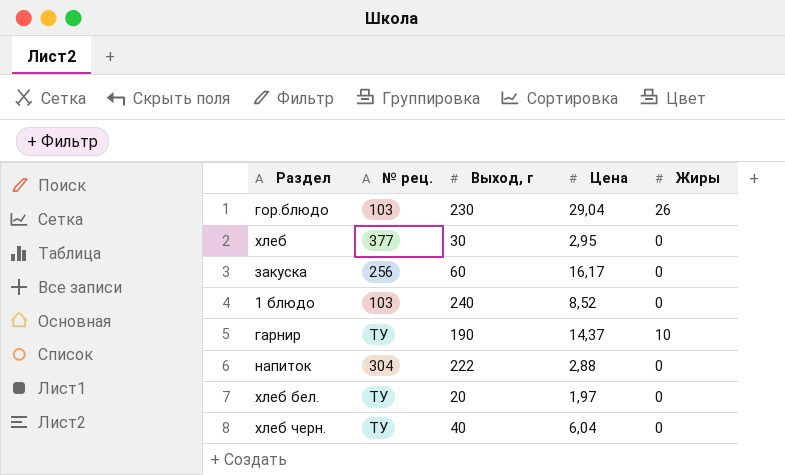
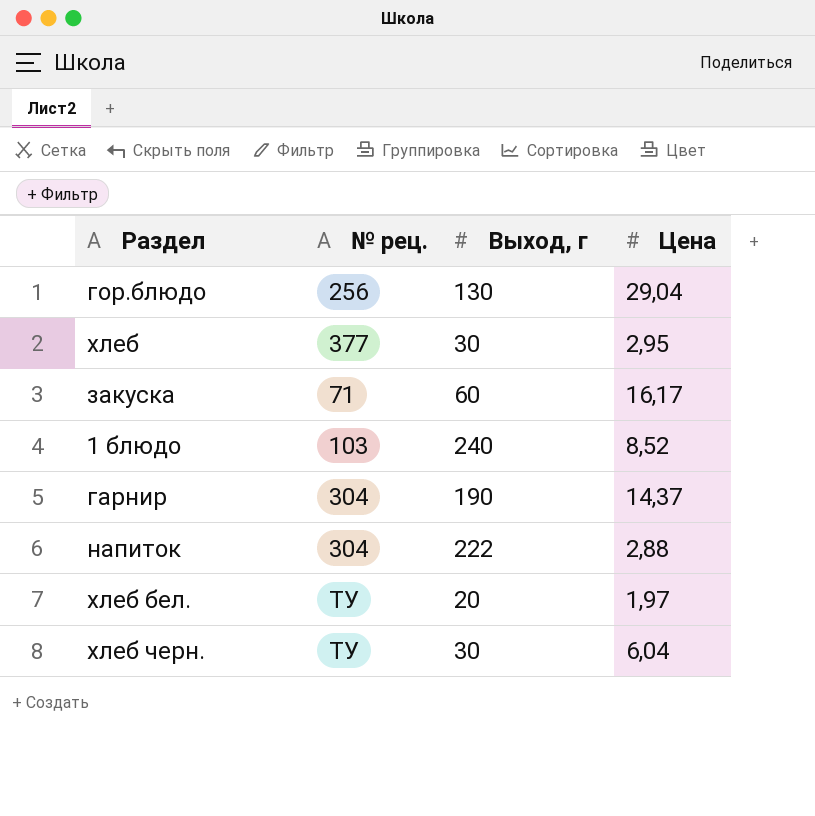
column Жиры | position: 5 -> none
гор.блюдо | № рец.: 103 -> 256
гор.блюдо | Выход, г: 230 -> 130
закуска | № рец.: 256 -> 71
гарнир | № рец.: ТУ -> 304
хлеб черн. | Выход, г: 40 -> 30

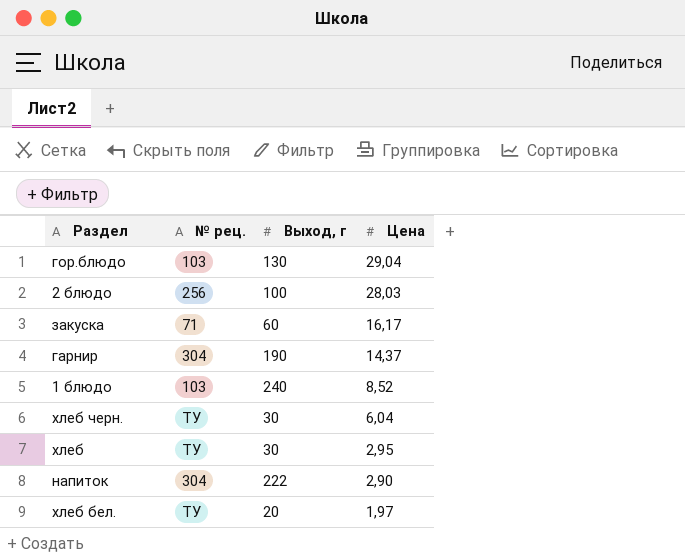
row order: none -> Цена descending
гор.блюдо | № рец.: 256 -> 103
row 2 блюдо: none -> 256 | 100 | 28,03
хлеб | № рец.: 377 -> ТУ
напиток | Цена: 2,88 -> 2,90

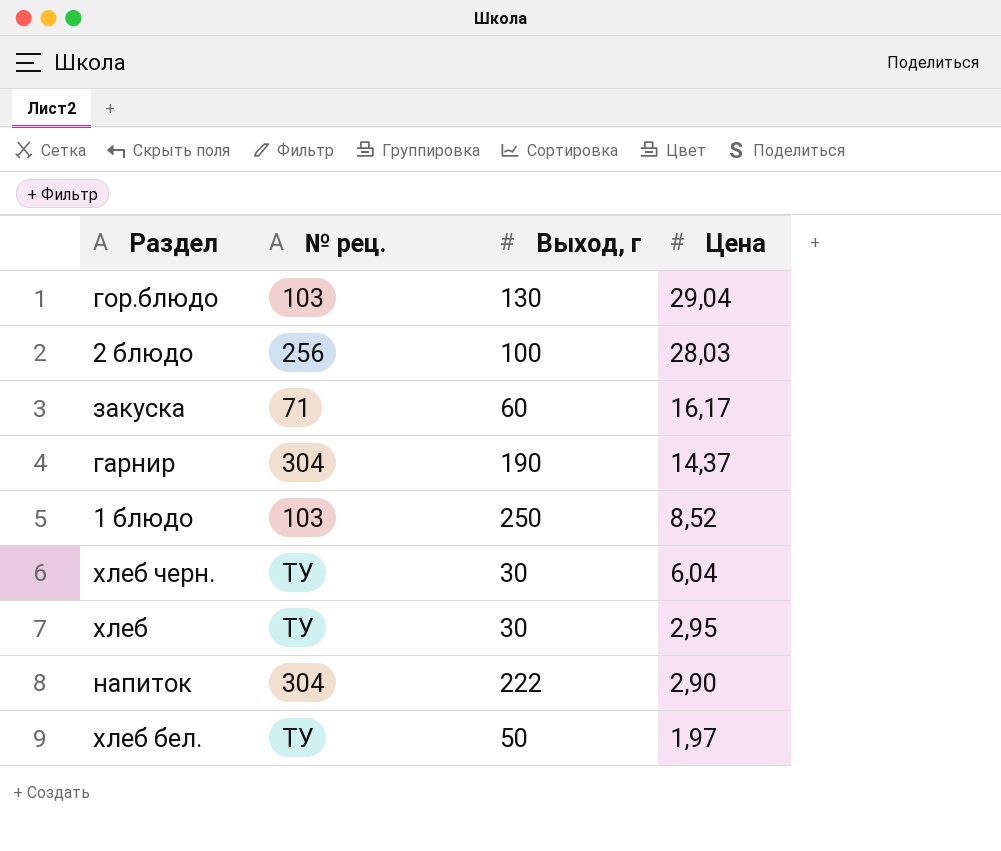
1 блюдо | Выход, г: 240 -> 250
хлеб бел. | Выход, г: 20 -> 50

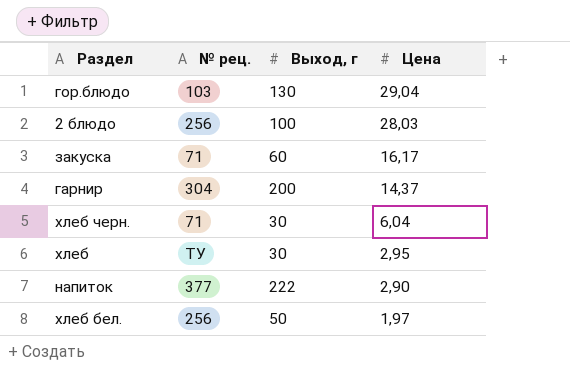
row 1 блюдо: 103 | 250 | 8,52 -> none
гарнир | Выход, г: 190 -> 200
хлеб черн. | № рец.: ТУ -> 71
напиток | № рец.: 304 -> 377
хлеб бел. | № рец.: ТУ -> 256

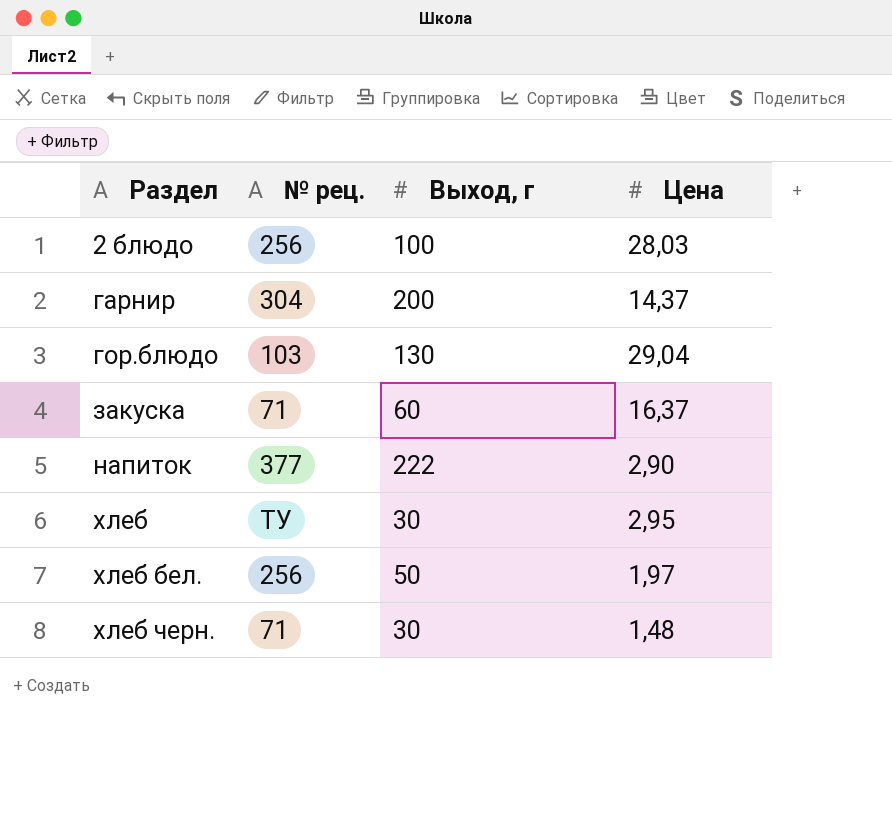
row order: Цена descending -> Раздел ascending
закуска | Цена: 16,17 -> 16,37
хлеб черн. | Цена: 6,04 -> 1,48

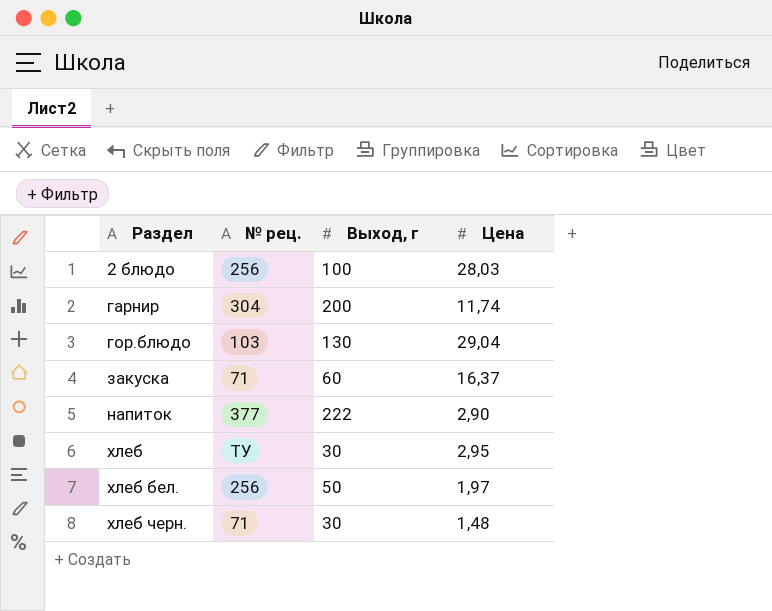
гарнир | Цена: 14,37 -> 11,74

